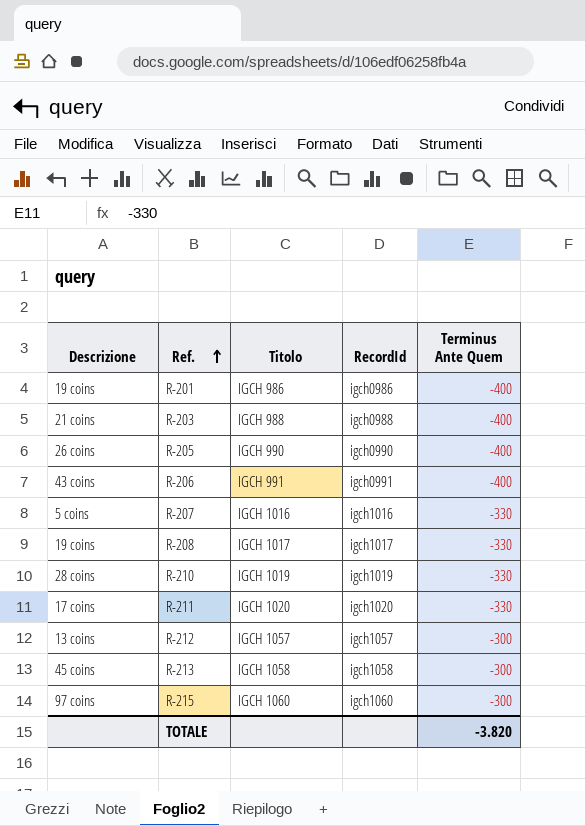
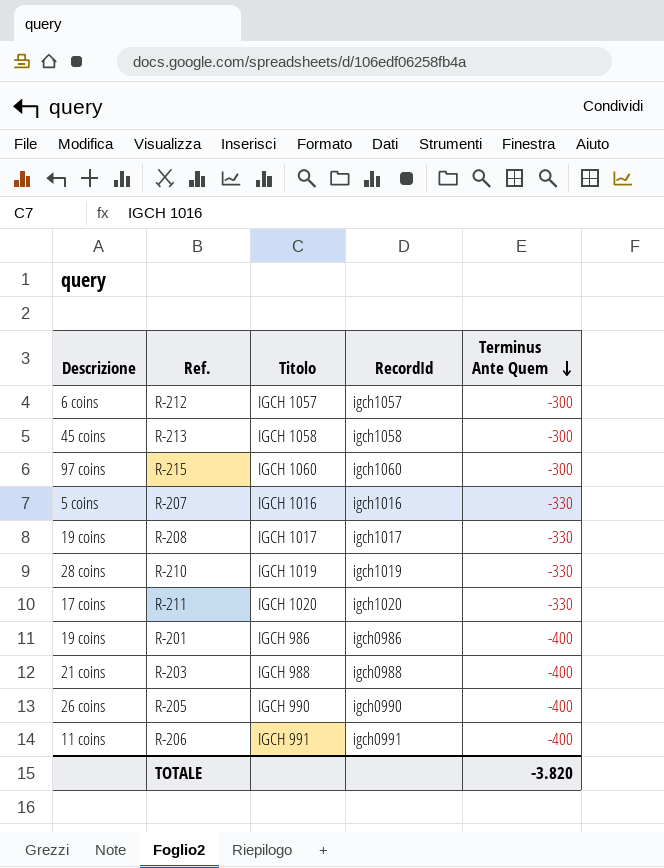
row order: Ref. ascending -> Terminus Ante Quem descending
R-212 | Descrizione: 13 coins -> 6 coins
R-206 | Descrizione: 43 coins -> 11 coins

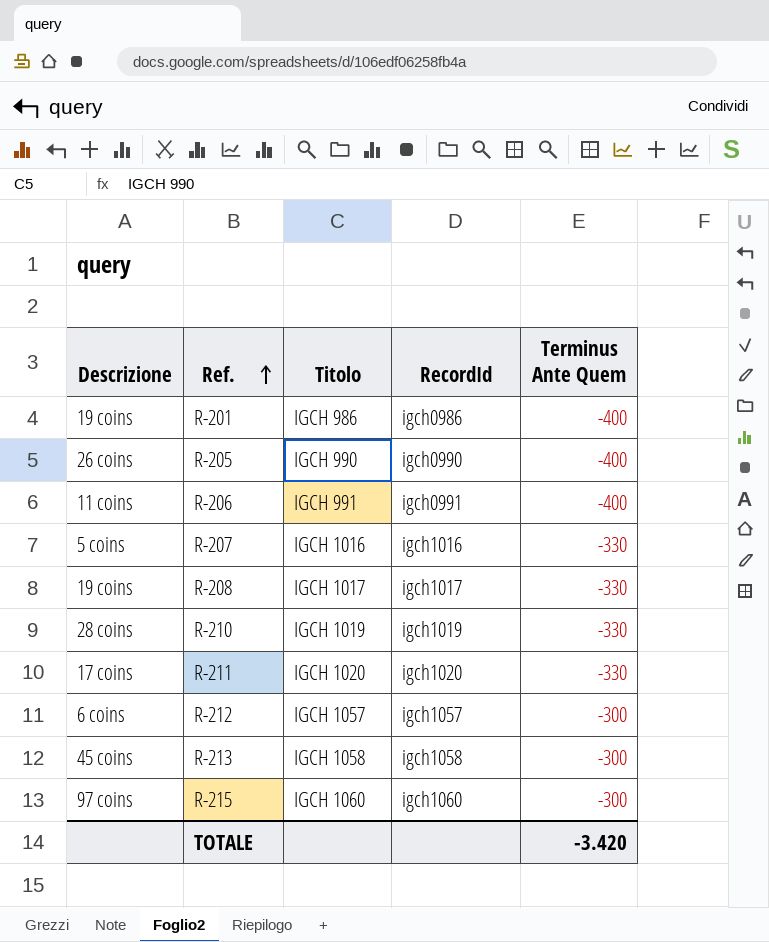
row order: Terminus Ante Quem descending -> Ref. ascending
row R-203: 21 coins | IGCH 988 | igch0988 | -400 -> none
TOTALE | Terminus Ante Quem: -3.820 -> -3.420

